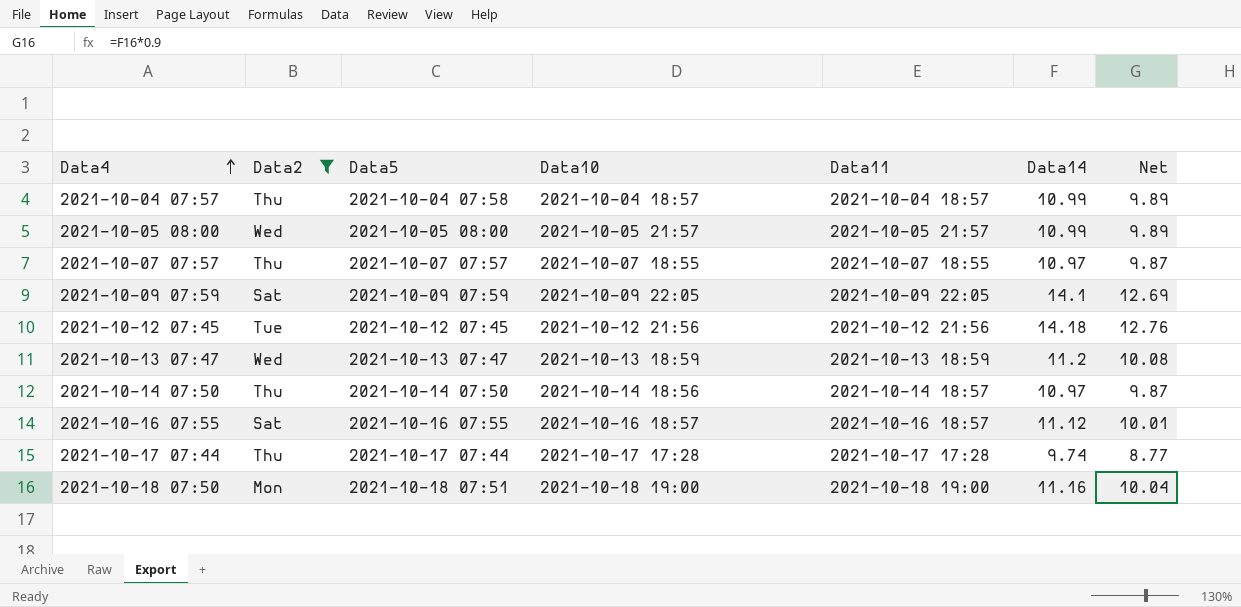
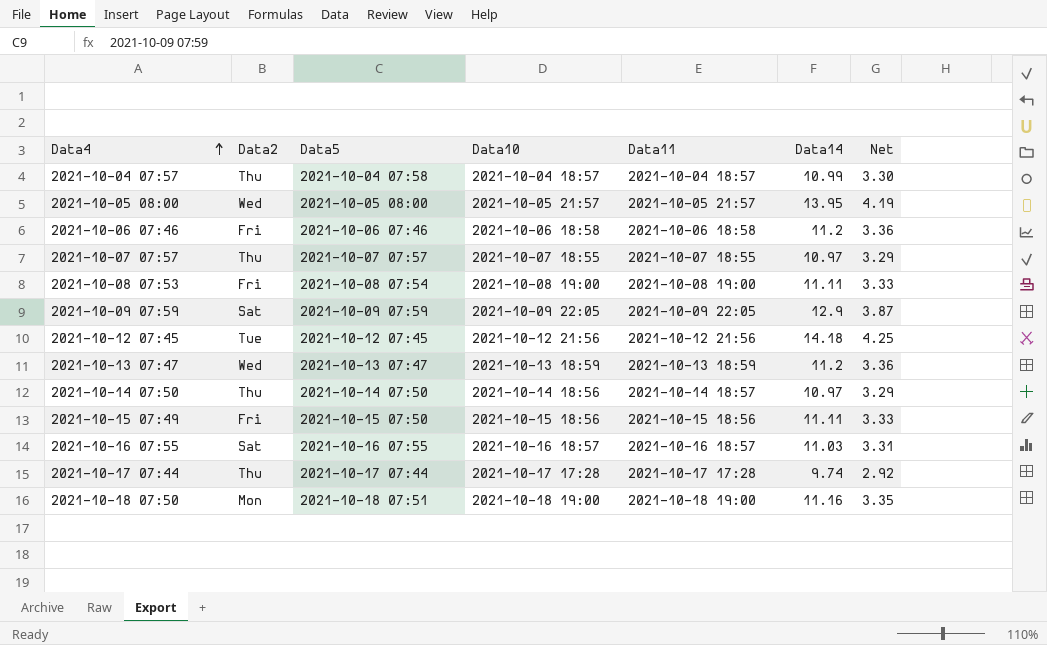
filter: Data2 != Fri -> none
column Net | formula: [Data14] * 0.9 -> [Data14] * 0.3
2021-10-05 08:00 | Data14: 10.99 -> 13.95
2021-10-09 07:59 | Data14: 14.1 -> 12.9
2021-10-16 07:55 | Data14: 11.12 -> 11.03

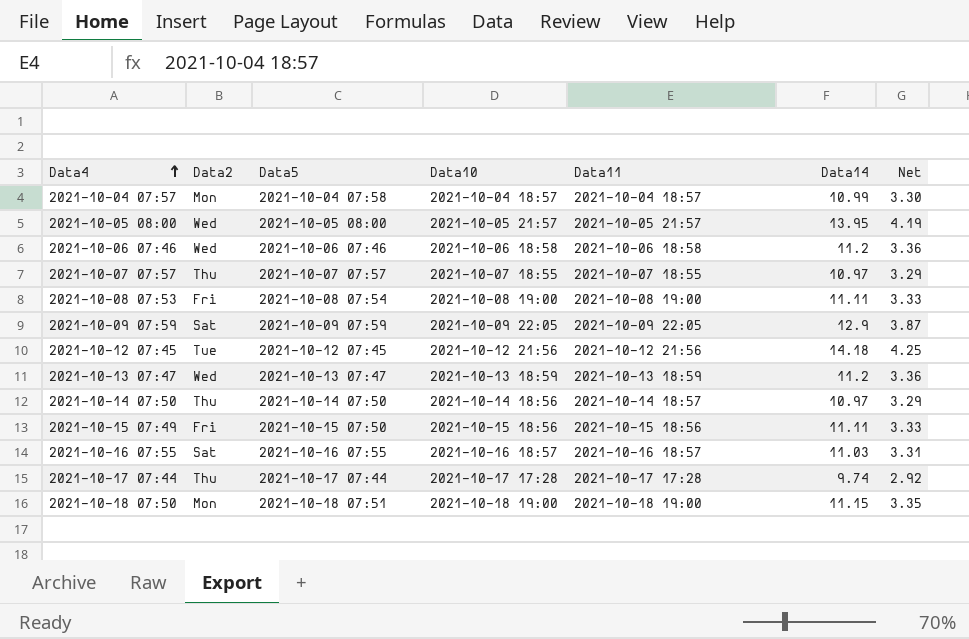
2021-10-04 07:57 | Data2: Thu -> Mon
2021-10-06 07:46 | Data2: Fri -> Wed
2021-10-18 07:50 | Data14: 11.16 -> 11.15

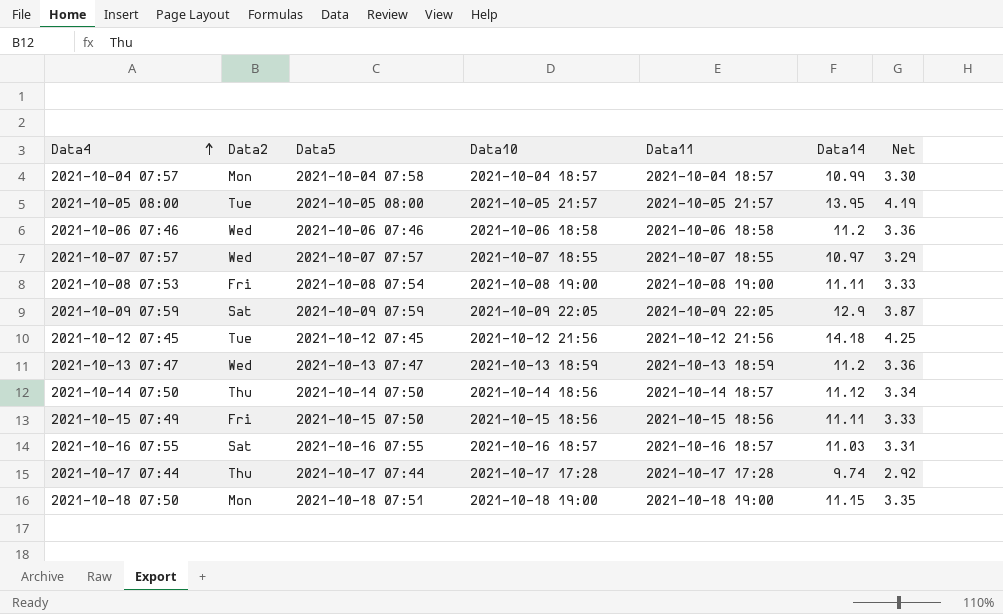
2021-10-05 08:00 | Data2: Wed -> Tue
2021-10-07 07:57 | Data2: Thu -> Wed
2021-10-14 07:50 | Data14: 10.97 -> 11.12
2021-10-14 07:50 | Net: 3.29 -> 3.34

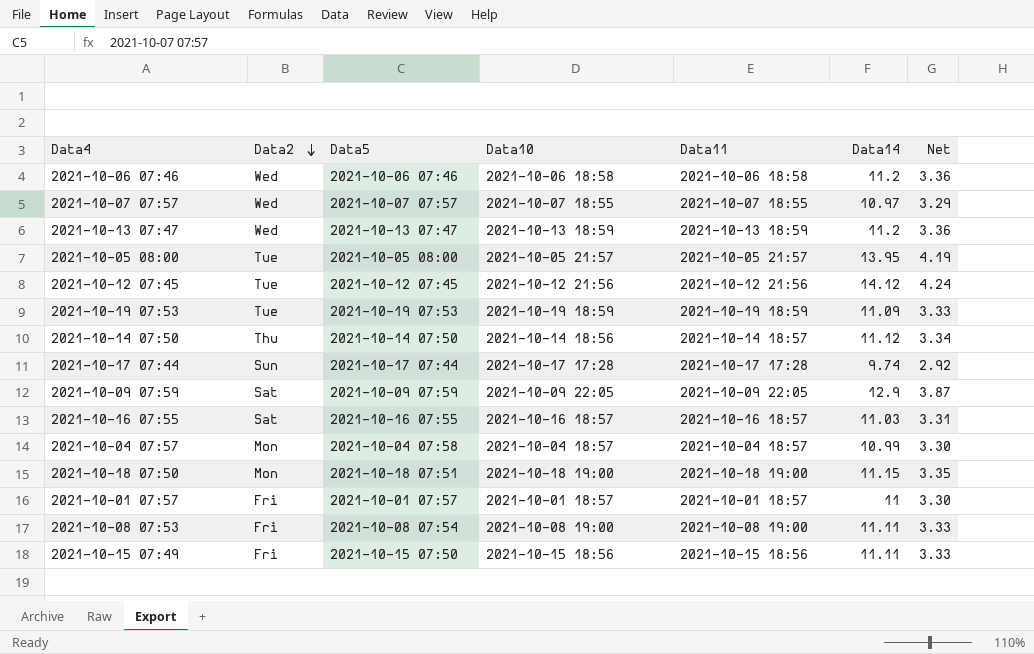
row order: Data4 ascending -> Data2 descending
2021-10-12 07:45 | Data14: 14.18 -> 14.12
2021-10-12 07:45 | Net: 4.25 -> 4.24
row 2021-10-19 07:53: none -> Tue | 2021-10-19 07:53 | 2021-10-19 18:59 | 2021-10-19 18:59 | 11.09 | 3.33
2021-10-17 07:44 | Data2: Thu -> Sun
row 2021-10-01 07:57: none -> Fri | 2021-10-01 07:57 | 2021-10-01 18:57 | 2021-10-01 18:57 | 11 | 3.30

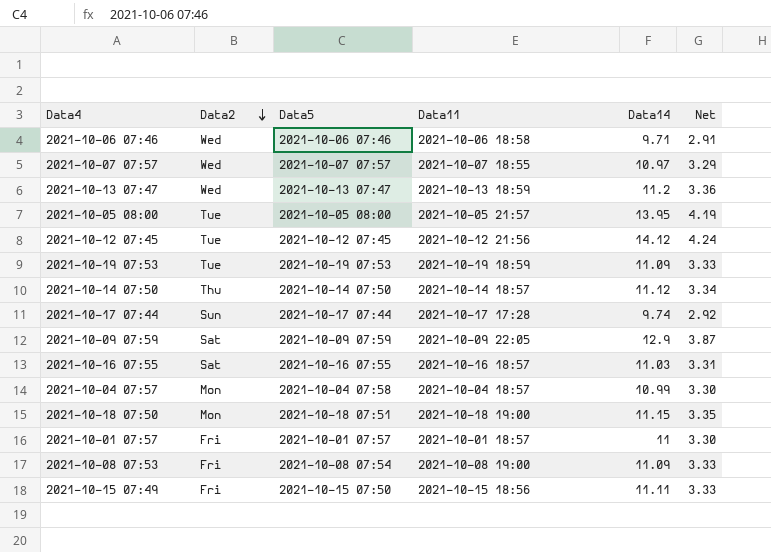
column Data10 | position: 4 -> none
2021-10-06 07:46 | Data14: 11.2 -> 9.71
2021-10-06 07:46 | Net: 3.36 -> 2.91
2021-10-08 07:53 | Data14: 11.11 -> 11.09

